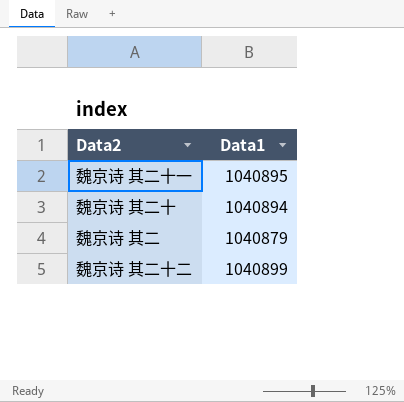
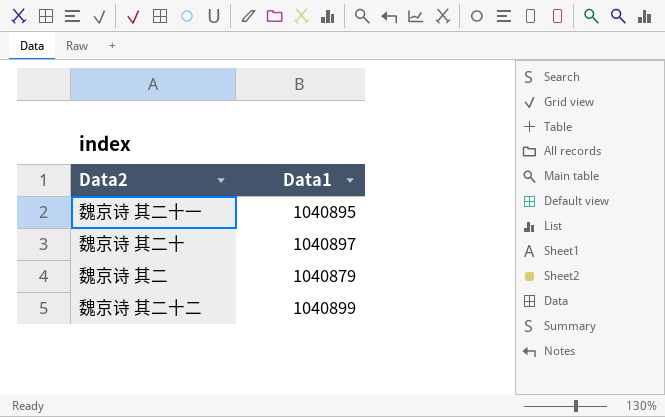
魏京诗 其二十 | Data1: 1040894 -> 1040897

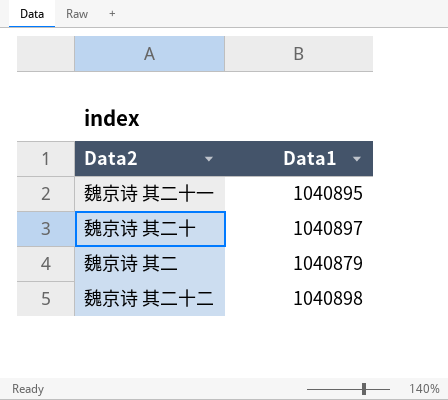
魏京诗 其二十二 | Data1: 1040899 -> 1040898

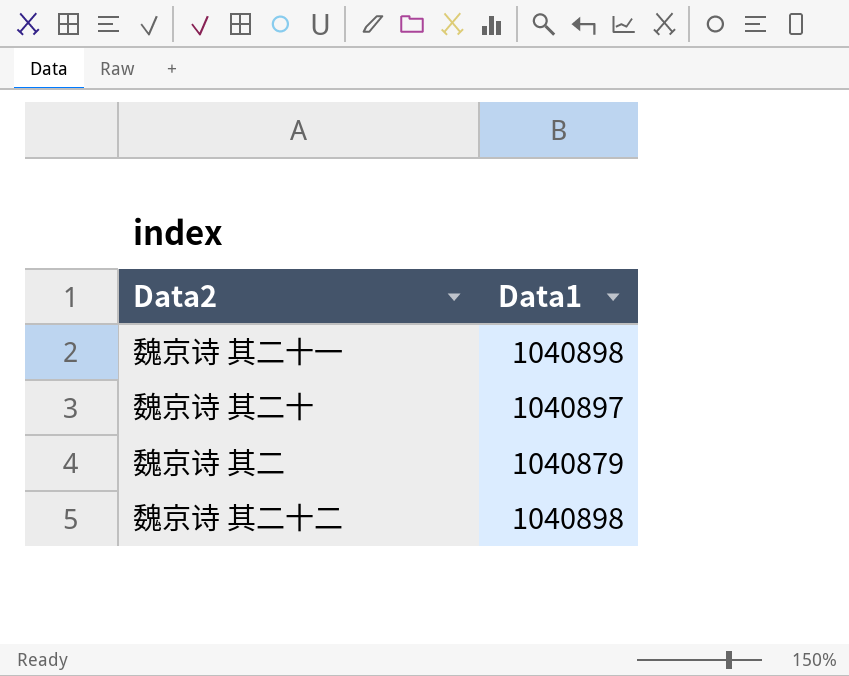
魏京诗 其二十一 | Data1: 1040895 -> 1040898

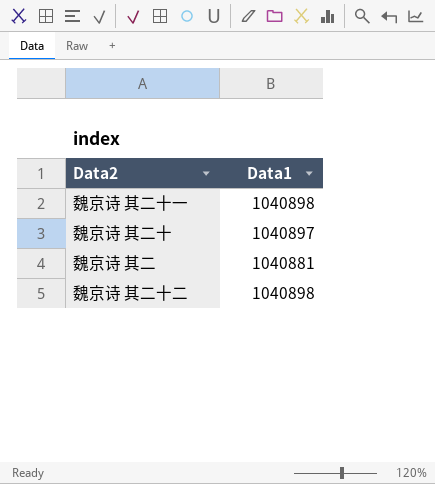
魏京诗 其二 | Data1: 1040879 -> 1040881

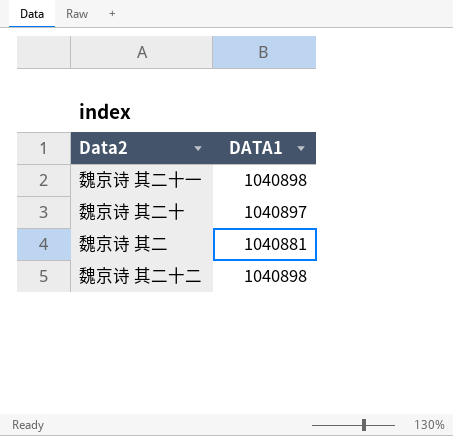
column name: Data1 -> DATA1

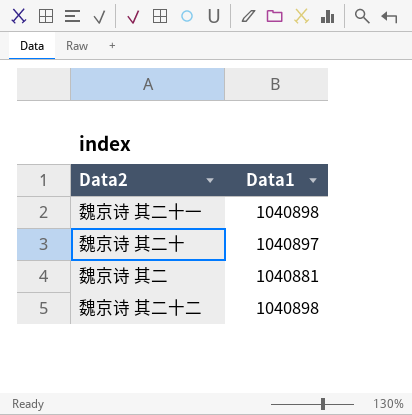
column name: DATA1 -> Data1

